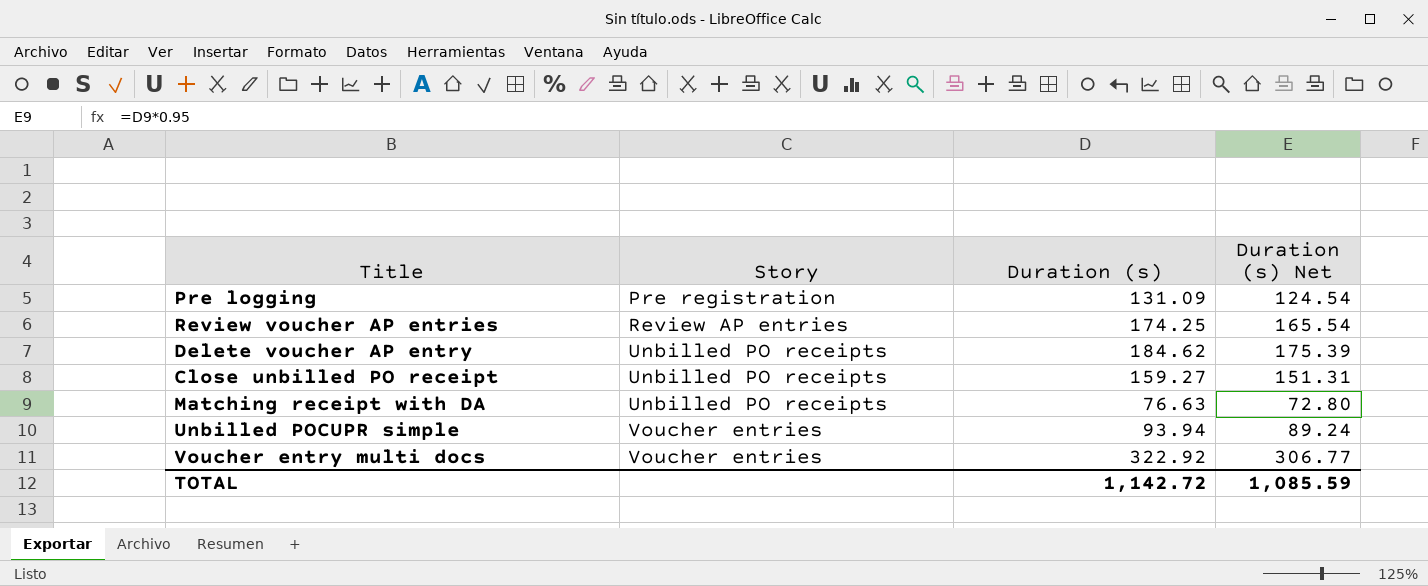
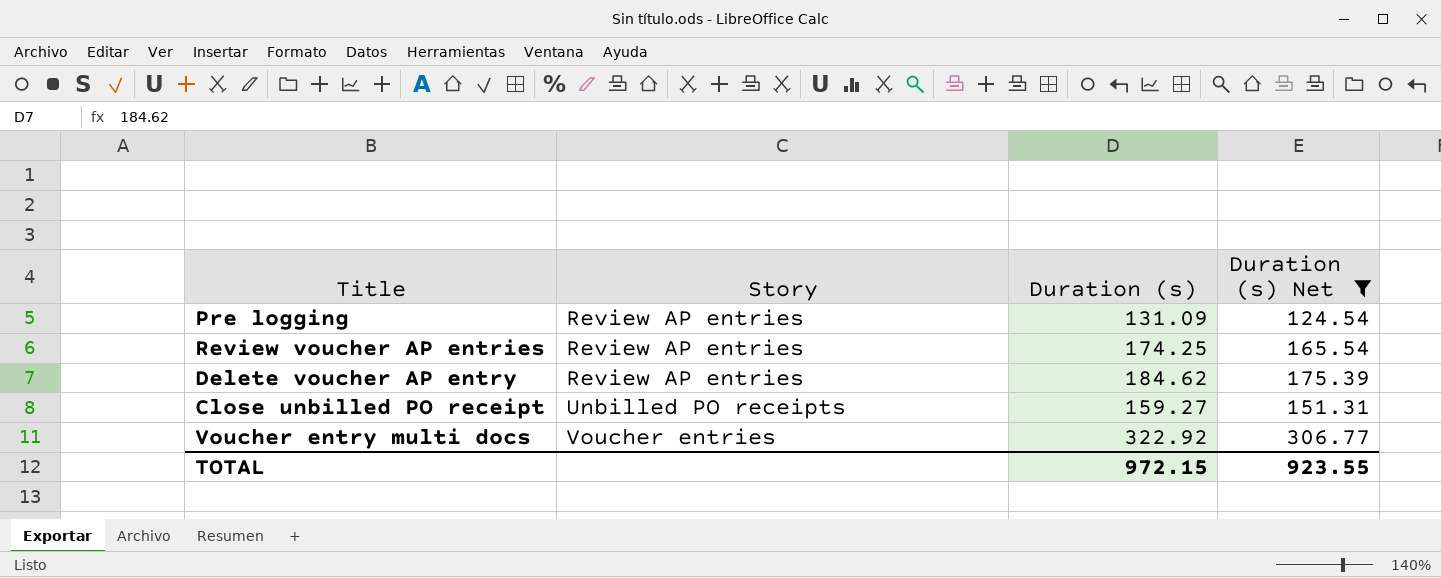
filter: none -> Duration (s) Net >= 124.54
Pre logging | Story: Pre registration -> Review AP entries
Delete voucher AP entry | Story: Unbilled PO receipts -> Review AP entries
TOTAL | Duration (s): 1,142.72 -> 972.15
TOTAL | Duration (s) Net: 1,085.59 -> 923.55

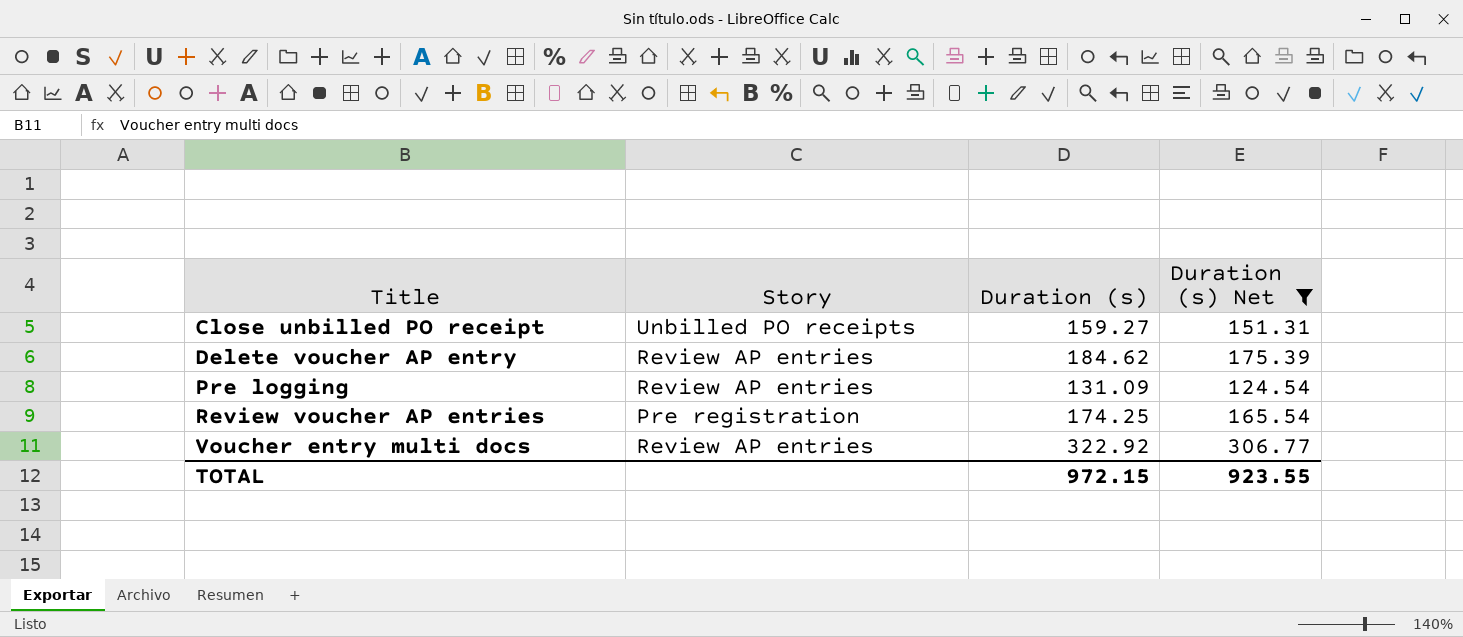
row order: Story ascending -> Title ascending
Review voucher AP entries | Story: Review AP entries -> Pre registration
Voucher entry multi docs | Story: Voucher entries -> Review AP entries

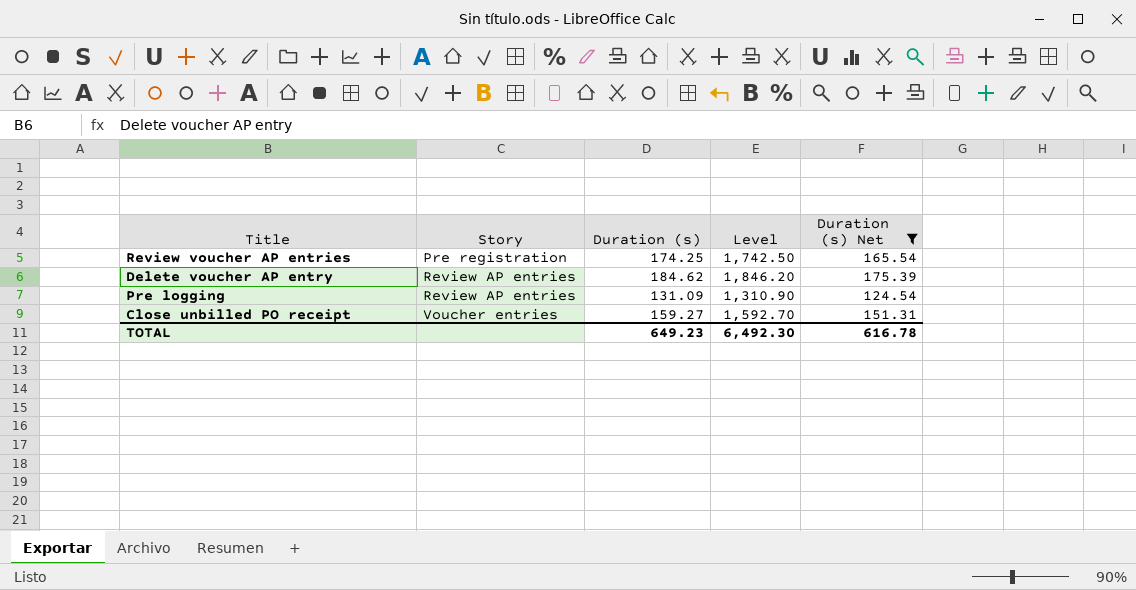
row order: Title ascending -> Story ascending
column Level | formula: none -> [Duration (s)] * 10
row Voucher entry multi docs: Review AP entries | 322.92 | 306.77 -> none
Close unbilled PO receipt | Story: Unbilled PO receipts -> Voucher entries
TOTAL | Duration (s): 972.15 -> 649.23
TOTAL | Duration (s) Net: 923.55 -> 616.78

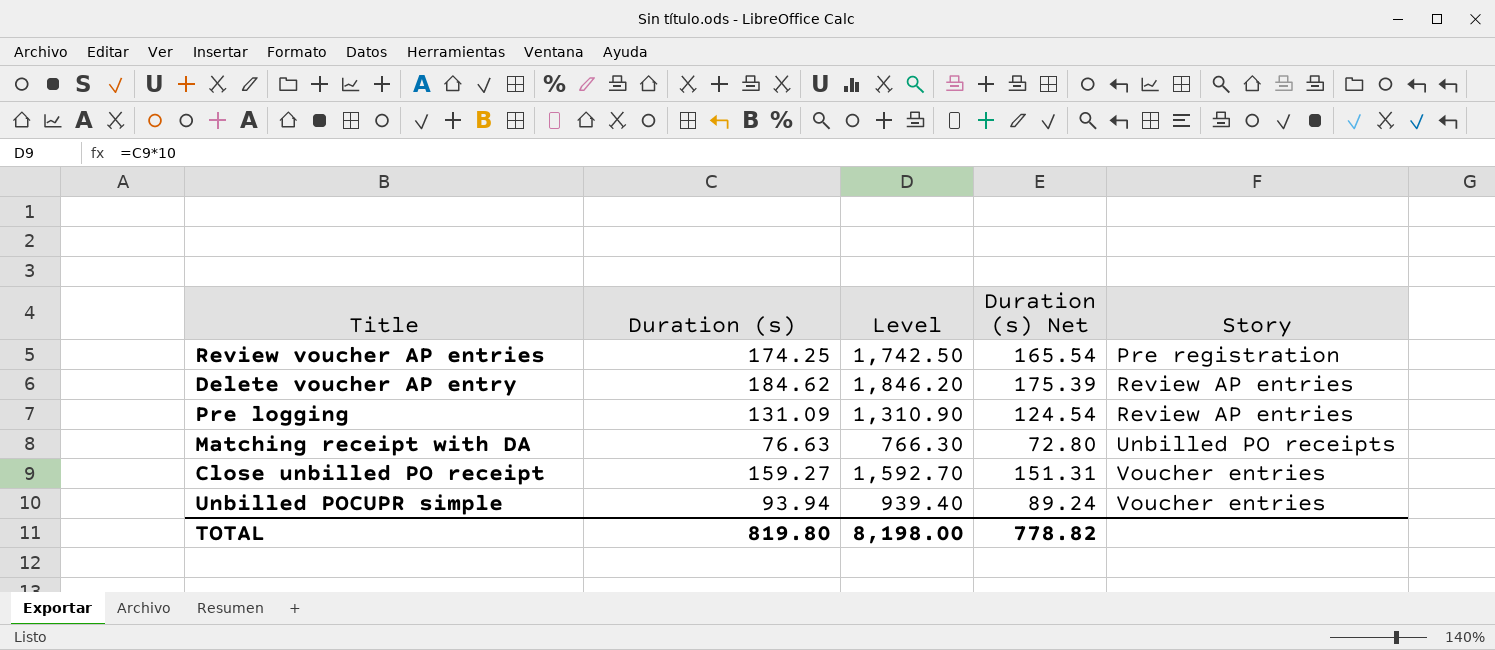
filter: Duration (s) Net >= 124.54 -> none
column Story | position: 2 -> 5
TOTAL | Duration (s): 649.23 -> 819.80
TOTAL | Level: 6,492.30 -> 8,198.00
TOTAL | Duration (s) Net: 616.78 -> 778.82

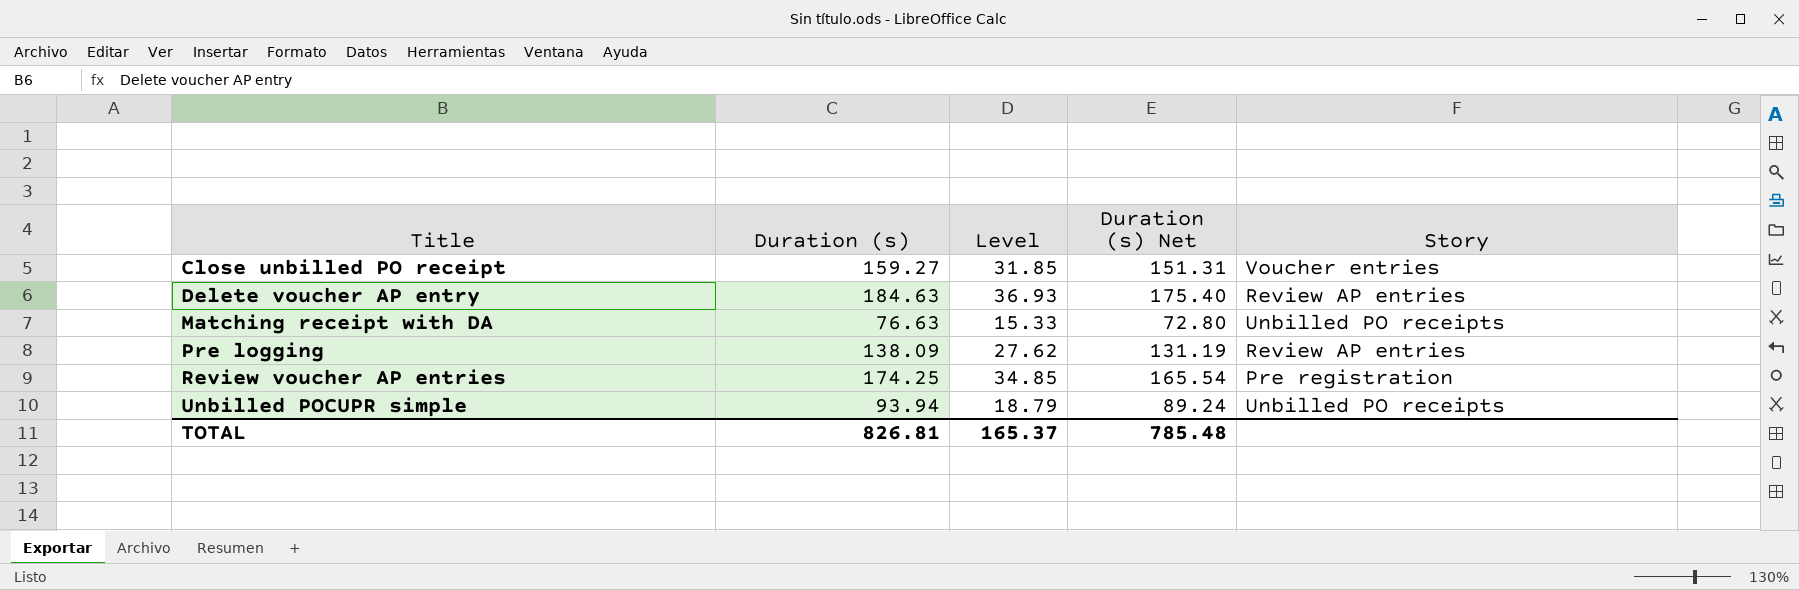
row order: Story ascending -> Title ascending
column Level | formula: [Duration (s)] * 10 -> [Duration (s)] * 0.2
Delete voucher AP entry | Duration (s): 184.62 -> 184.63
Delete voucher AP entry | Duration (s) Net: 175.39 -> 175.40
Pre logging | Duration (s): 131.09 -> 138.09
Pre logging | Duration (s) Net: 124.54 -> 131.19
Unbilled POCUPR simple | Story: Voucher entries -> Unbilled PO receipts
TOTAL | Duration (s): 819.80 -> 826.81
TOTAL | Level: 8,198.00 -> 165.37
TOTAL | Duration (s) Net: 778.82 -> 785.48

